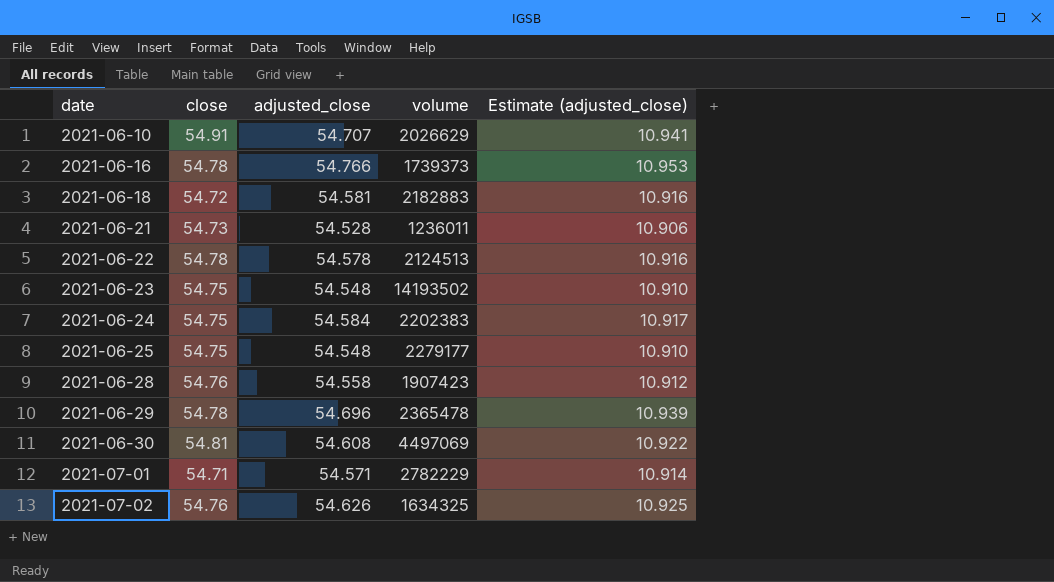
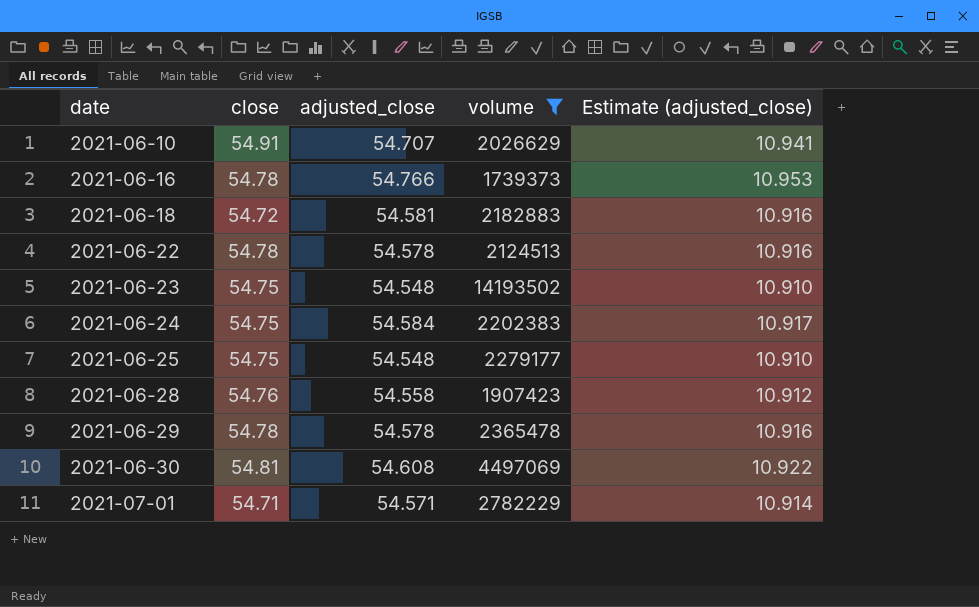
filter: none -> volume >= 1739373
2021-06-29 | adjusted_close: 54.696 -> 54.578
2021-06-29 | Estimate (adjusted_close): 10.939 -> 10.916

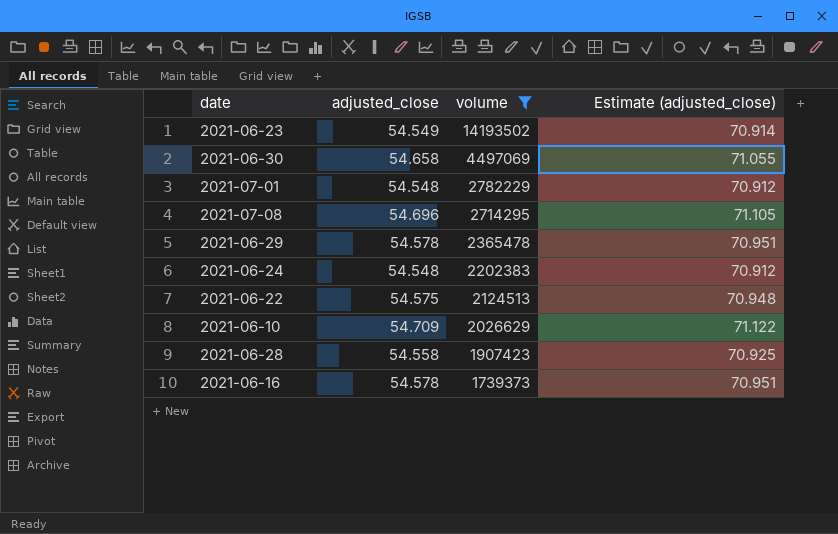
row order: date ascending -> volume descending
column close | position: 2 -> none
column Estimate (adjusted_close) | formula: [adjusted_close] * 0.2 -> [adjusted_close] * 1.3
row 2021-06-18: 54.72 | 54.581 | 2182883 | 10.916 -> none
row 2021-06-25: 54.75 | 54.548 | 2279177 | 10.910 -> none
2021-06-23 | adjusted_close: 54.548 -> 54.549
2021-06-30 | adjusted_close: 54.608 -> 54.658
2021-07-01 | adjusted_close: 54.571 -> 54.548
row 2021-07-08: none -> 54.696 | 2714295 | 71.105
2021-06-24 | adjusted_close: 54.584 -> 54.548
2021-06-22 | adjusted_close: 54.578 -> 54.575
2021-06-10 | adjusted_close: 54.707 -> 54.709
2021-06-16 | adjusted_close: 54.766 -> 54.578

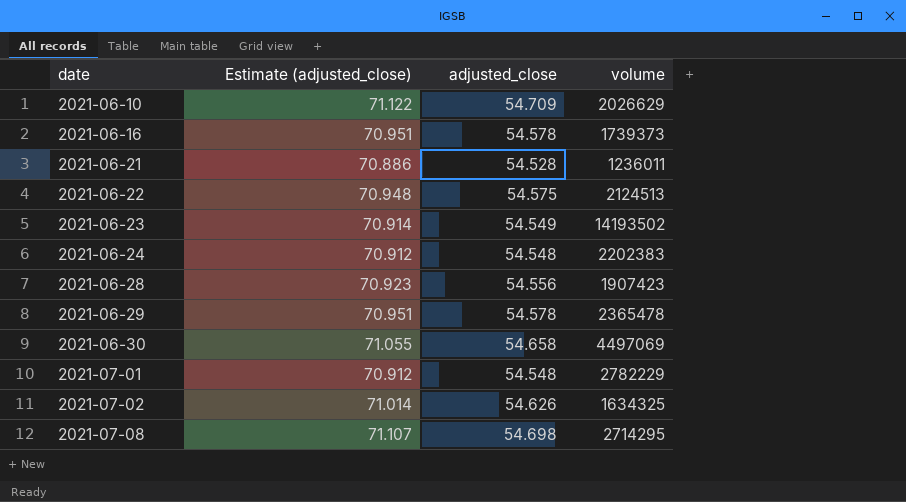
filter: volume >= 1739373 -> none
row order: volume descending -> date ascending
column Estimate (adjusted_close) | position: 4 -> 2
2021-06-28 | Estimate (adjusted_close): 70.925 -> 70.923
2021-06-28 | adjusted_close: 54.558 -> 54.556
2021-07-08 | Estimate (adjusted_close): 71.105 -> 71.107
2021-07-08 | adjusted_close: 54.696 -> 54.698

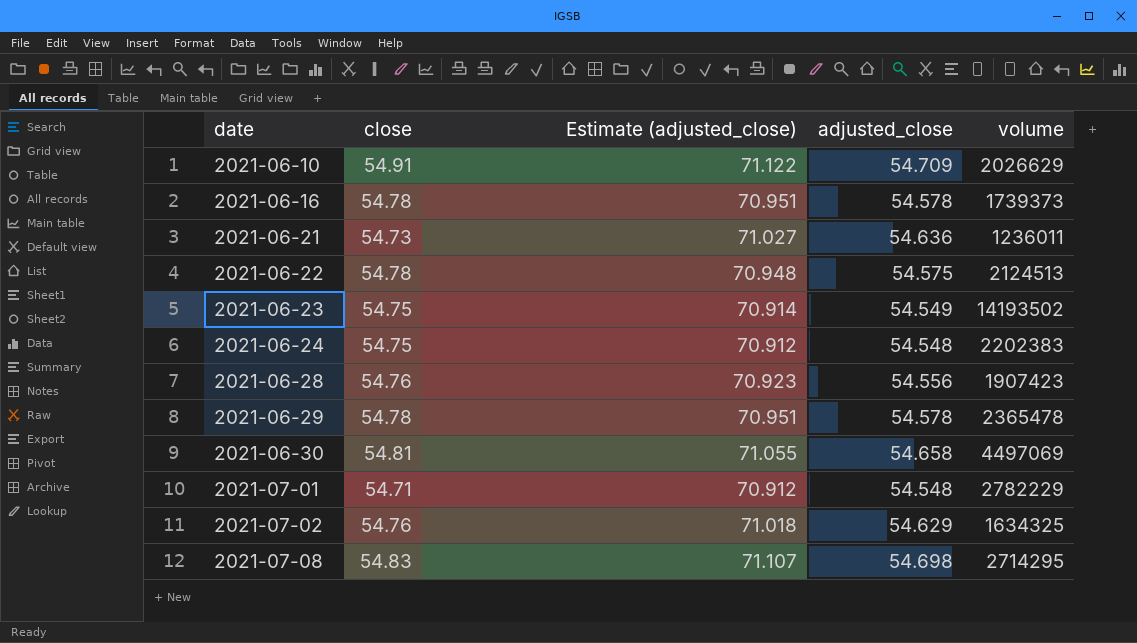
column close | position: none -> 2
2021-06-21 | Estimate (adjusted_close): 70.886 -> 71.027
2021-06-21 | adjusted_close: 54.528 -> 54.636
2021-07-02 | Estimate (adjusted_close): 71.014 -> 71.018
2021-07-02 | adjusted_close: 54.626 -> 54.629

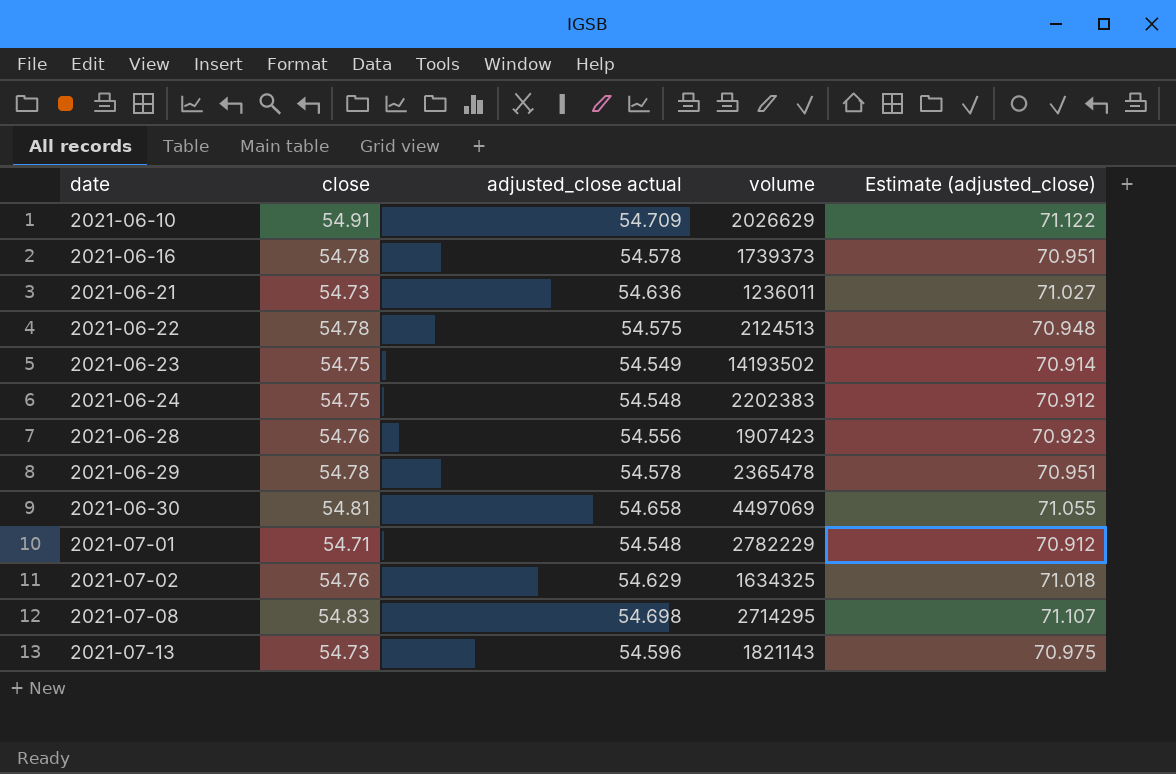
column name: adjusted_close -> adjusted_close actual
column Estimate (adjusted_close) | position: 3 -> 5
row 2021-07-13: none -> 54.73 | 54.596 | 1821143 | 70.975

